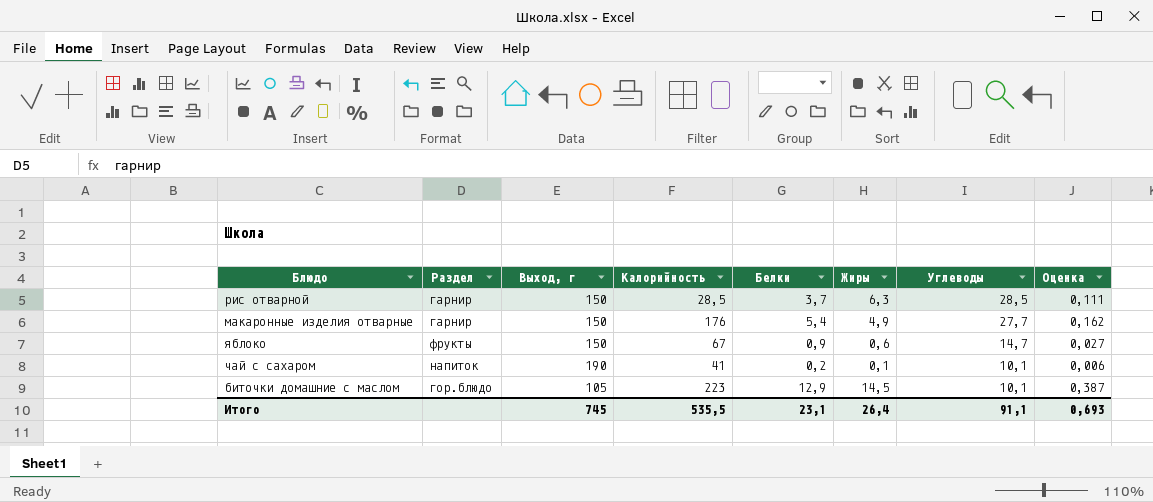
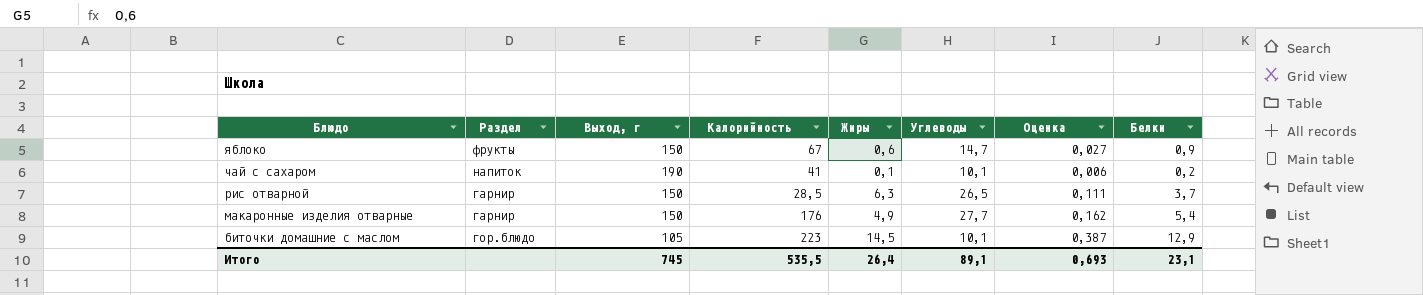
row order: Углеводы descending -> Блюдо descending
column Белки | position: 5 -> 8
рис отварной | Углеводы: 28,5 -> 26,5
Итого | Углеводы: 91,1 -> 89,1

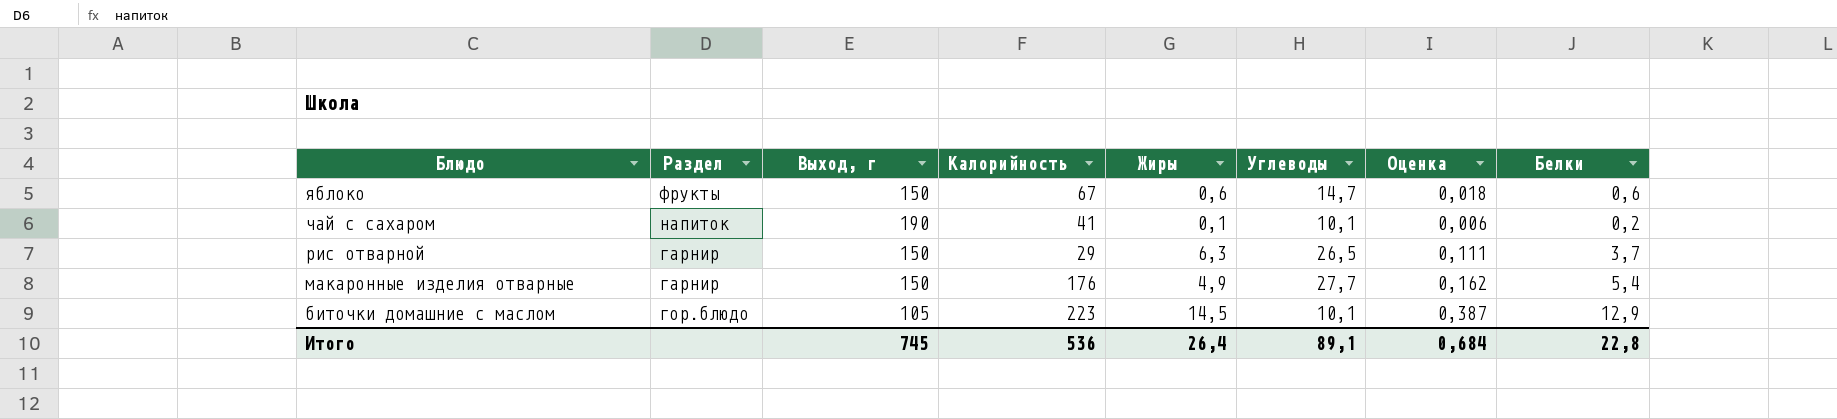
яблоко | Оценка: 0,027 -> 0,018
яблоко | Белки: 0,9 -> 0,6
рис отварной | Калорийность: 28,5 -> 29
Итого | Калорийность: 535,5 -> 536
Итого | Оценка: 0,693 -> 0,684
Итого | Белки: 23,1 -> 22,8

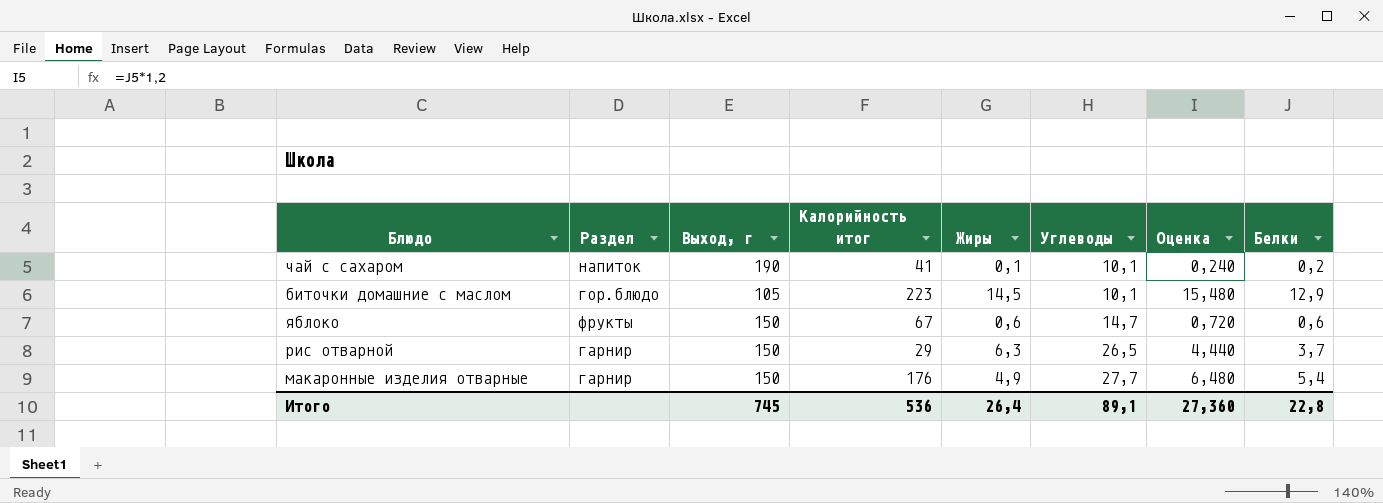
row order: Блюдо descending -> Углеводы ascending
column name: Калорийность -> Калорийность итог
column Оценка | formula: [Белки] * 0,03 -> [Белки] * 1,2
Итого | Оценка: 0,684 -> 27,360

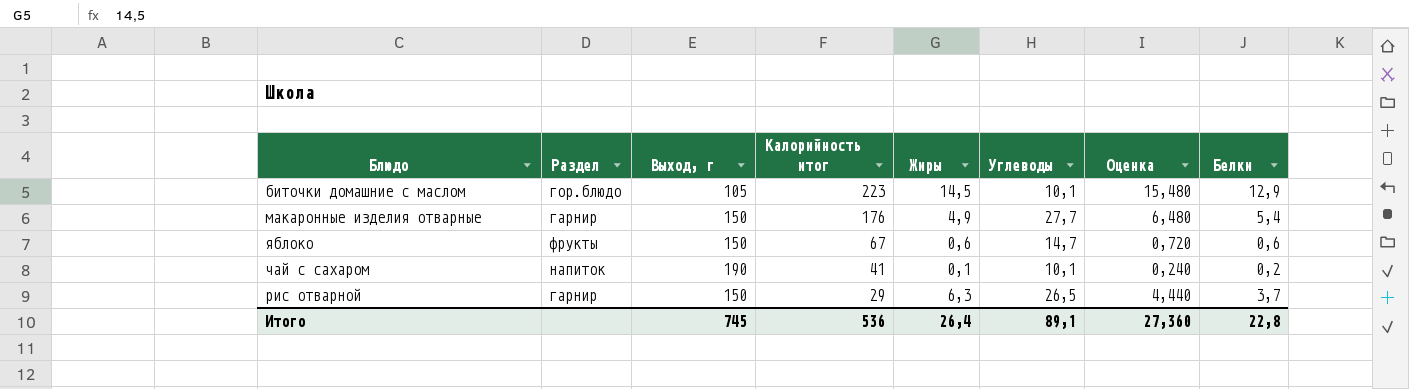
row order: Углеводы ascending -> Калорийность итог descending

